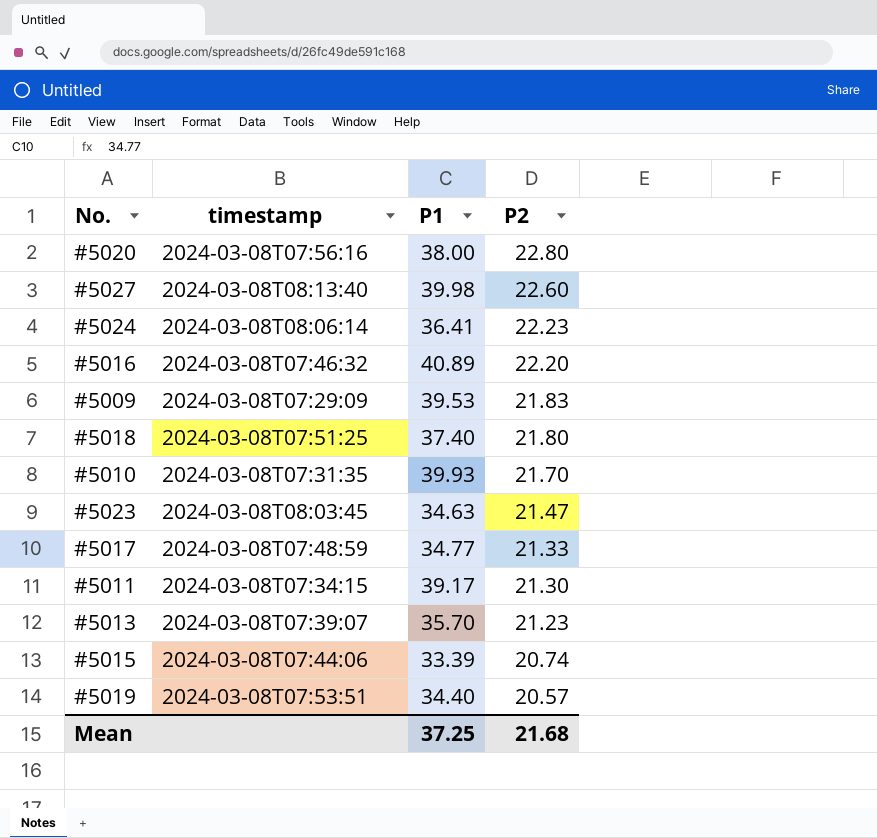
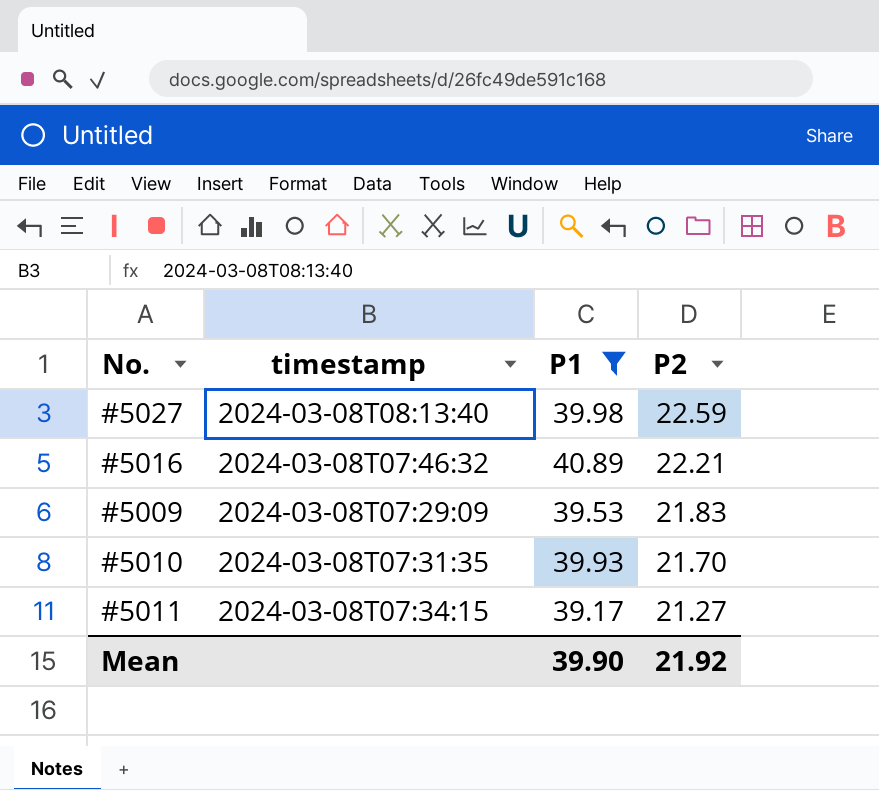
filter: none -> P1 >= 39.17
#5027 | P2: 22.60 -> 22.59
#5016 | P2: 22.20 -> 22.21
#5011 | P2: 21.30 -> 21.27
Mean | P1: 37.25 -> 39.90
Mean | P2: 21.68 -> 21.92

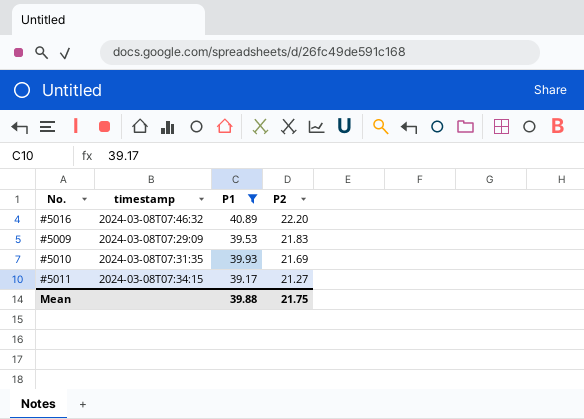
row #5027: 2024-03-08T08:13:40 | 39.98 | 22.59 -> none
#5016 | P2: 22.21 -> 22.20
#5010 | P2: 21.70 -> 21.69
Mean | P1: 39.90 -> 39.88
Mean | P2: 21.92 -> 21.75

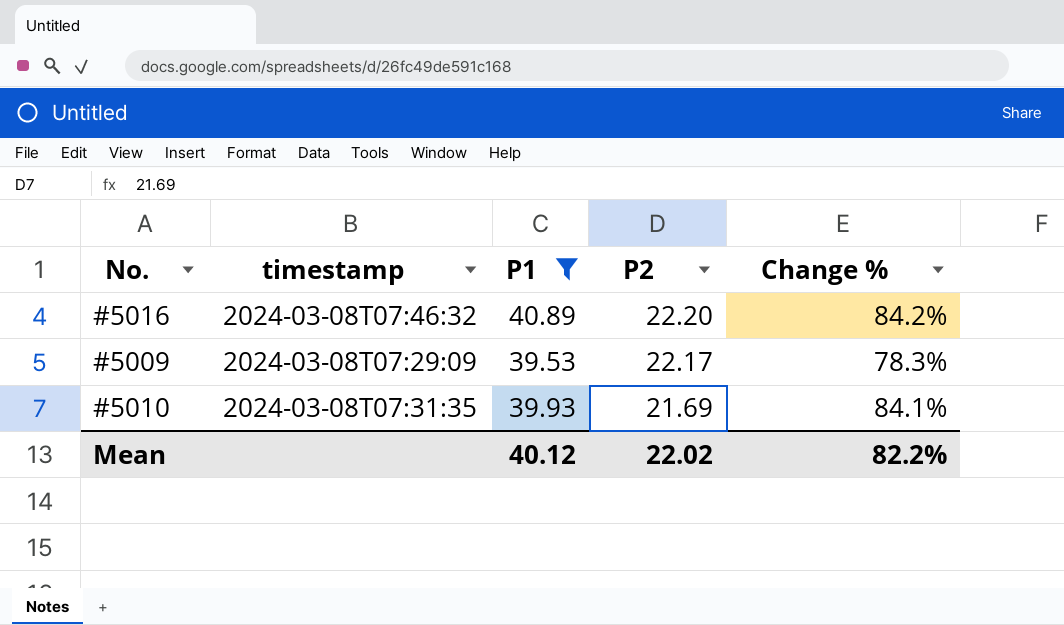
column Change % | formula: none -> ([P1] - [P2]) / [P2]
row #5011: 2024-03-08T07:34:15 | 39.17 | 21.27 -> none
#5009 | P2: 21.83 -> 22.17
Mean | P1: 39.88 -> 40.12
Mean | P2: 21.75 -> 22.02

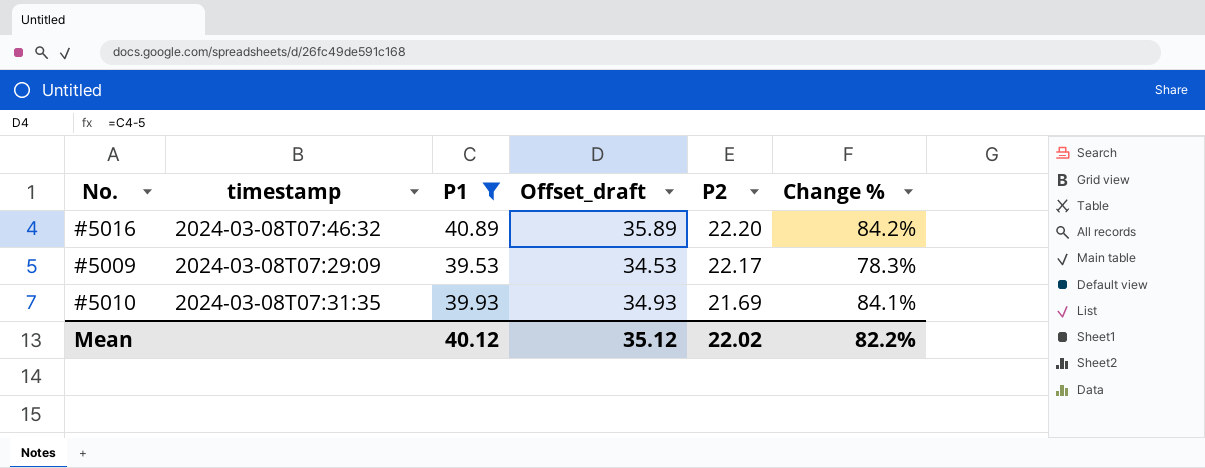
column Offset_draft | formula: none -> [P1] - 5

